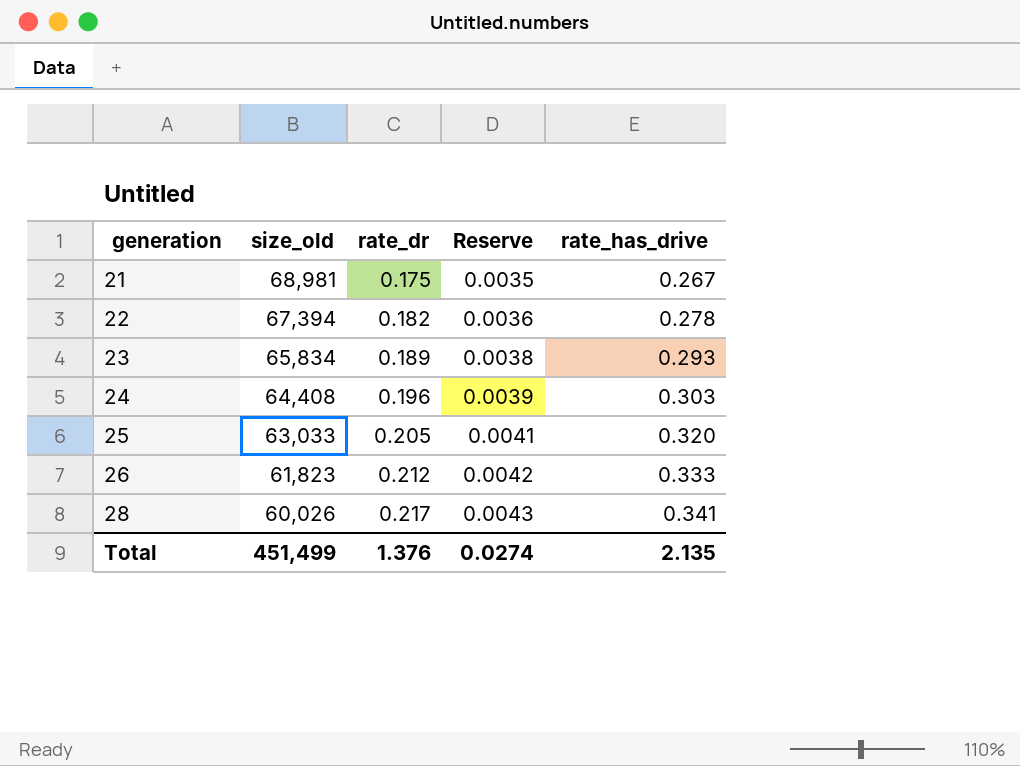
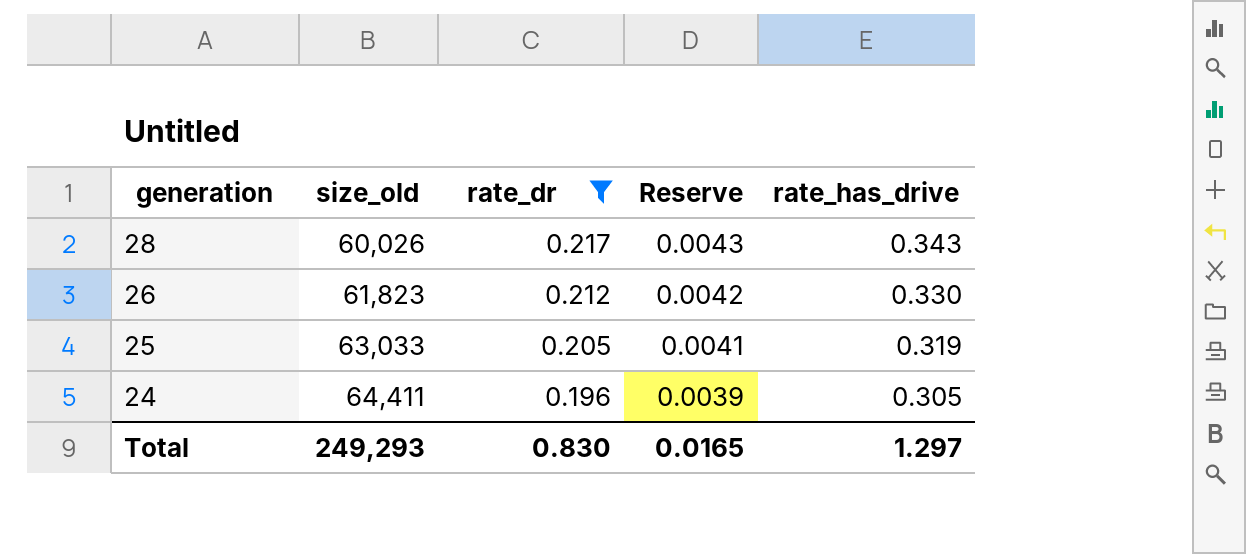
filter: none -> rate_dr >= 0.196
row order: generation ascending -> generation descending
28 | rate_has_drive: 0.341 -> 0.343
26 | rate_has_drive: 0.333 -> 0.330
25 | rate_has_drive: 0.320 -> 0.319
24 | size_old: 64,408 -> 64,411
24 | rate_has_drive: 0.303 -> 0.305
Total | size_old: 451,499 -> 249,293
Total | rate_dr: 1.376 -> 0.830
Total | Reserve: 0.0274 -> 0.0165
Total | rate_has_drive: 2.135 -> 1.297

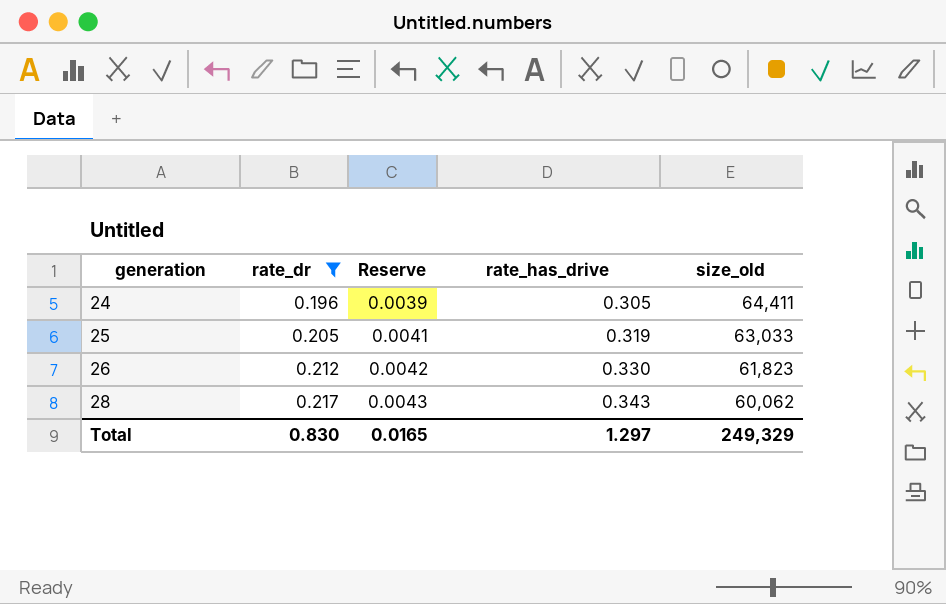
row order: generation descending -> generation ascending
column size_old | position: 2 -> 5
28 | size_old: 60,026 -> 60,062
Total | size_old: 249,293 -> 249,329

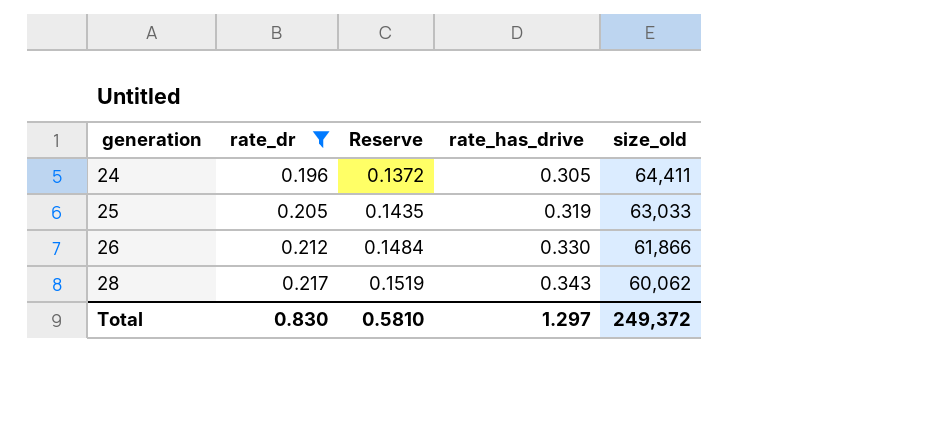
column Reserve | formula: [rate_dr] * 0.02 -> [rate_dr] * 0.7
26 | size_old: 61,823 -> 61,866
Total | Reserve: 0.0165 -> 0.5810
Total | size_old: 249,329 -> 249,372

